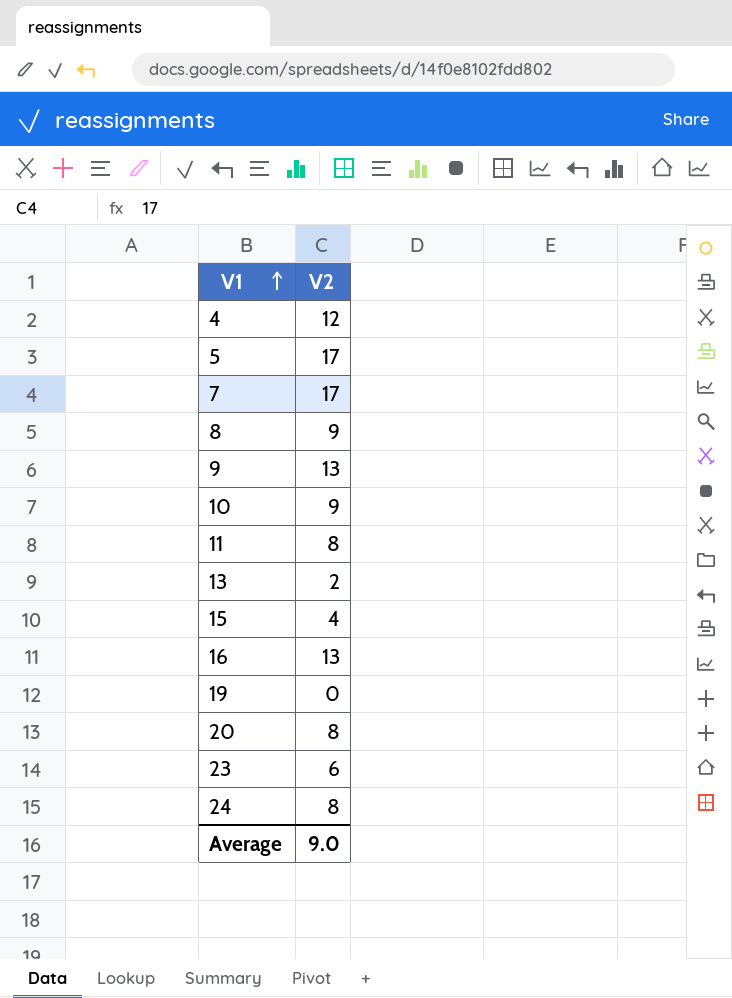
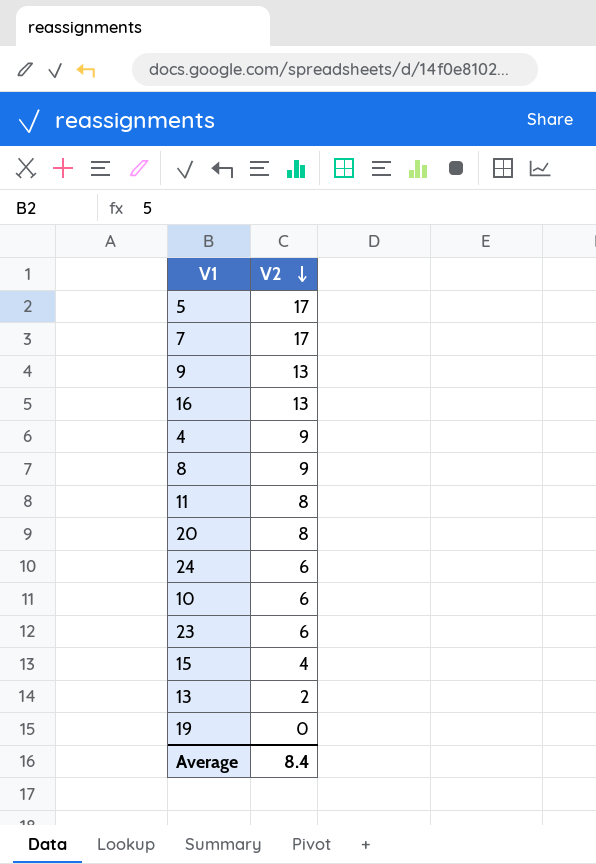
row order: V1 ascending -> V2 descending
4 | V2: 12 -> 9
24 | V2: 8 -> 6
10 | V2: 9 -> 6
Average | V2: 9.0 -> 8.4

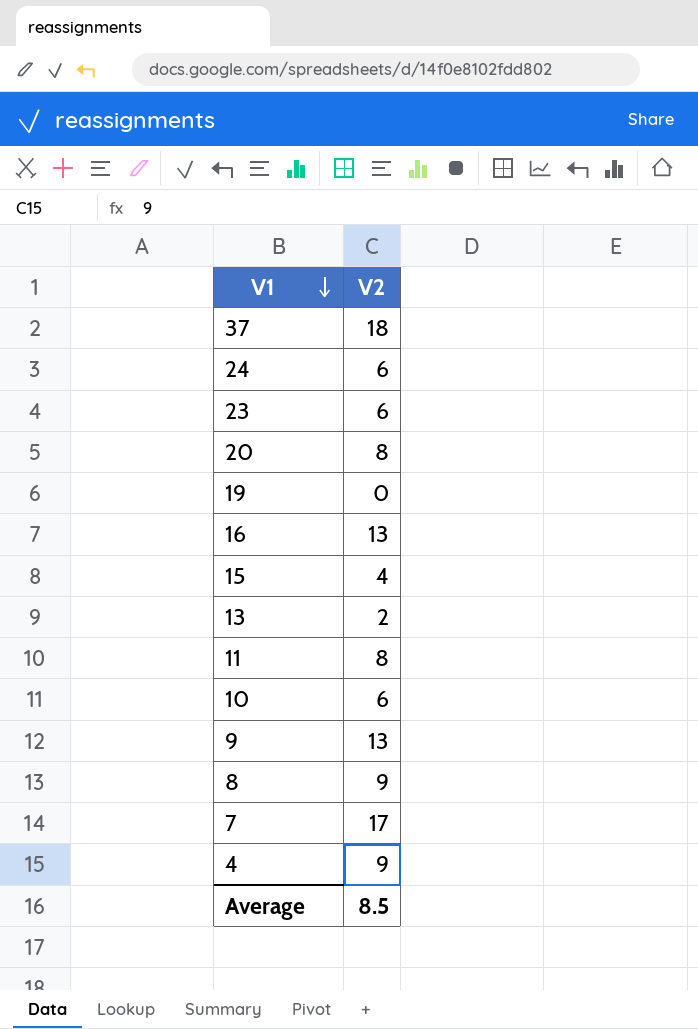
row order: V2 descending -> V1 descending
row 5: 17 -> none
row 37: none -> 18
Average | V2: 8.4 -> 8.5

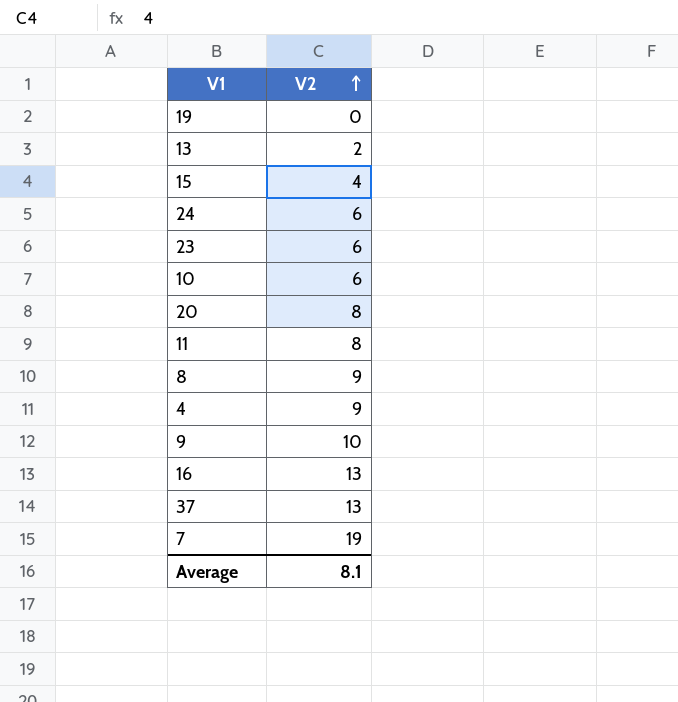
row order: V1 descending -> V2 ascending
9 | V2: 13 -> 10
37 | V2: 18 -> 13
7 | V2: 17 -> 19
Average | V2: 8.5 -> 8.1

